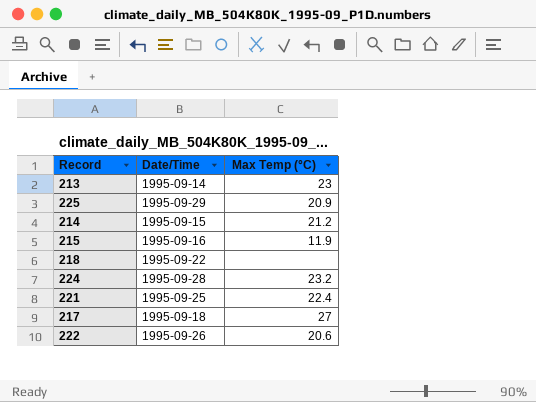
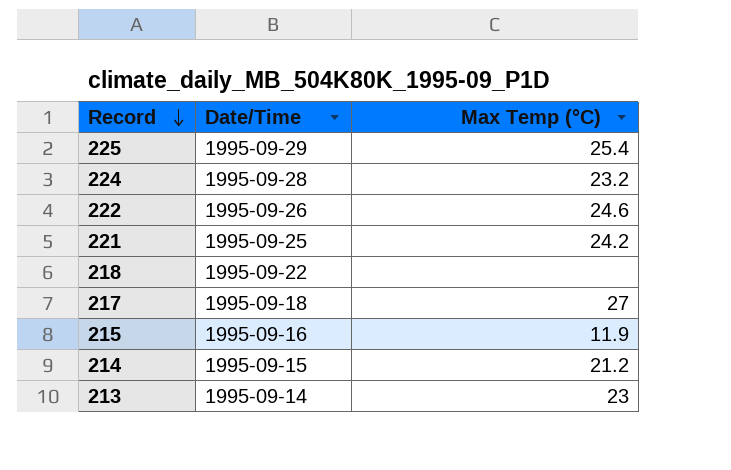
row order: none -> Record descending
225 | Max Temp (°C): 20.9 -> 25.4
222 | Max Temp (°C): 20.6 -> 24.6
221 | Max Temp (°C): 22.4 -> 24.2

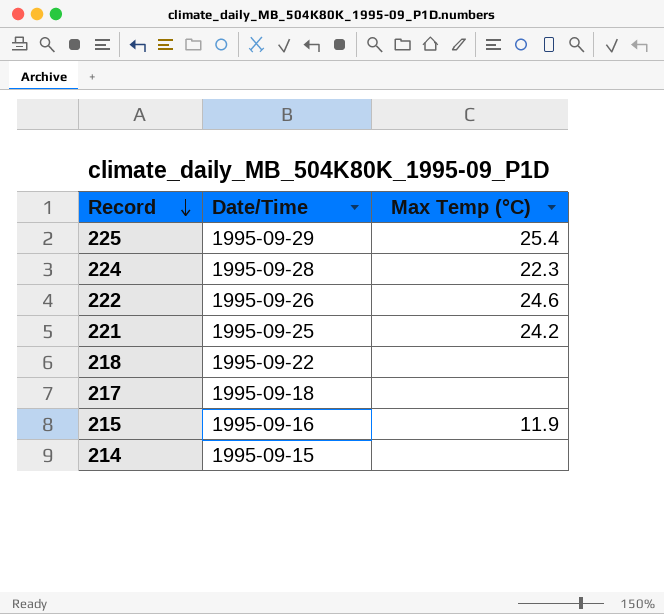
row 213: 1995-09-14 | 23 -> none
224 | Max Temp (°C): 23.2 -> 22.3
217 | Max Temp (°C): 27 -> none
214 | Max Temp (°C): 21.2 -> none

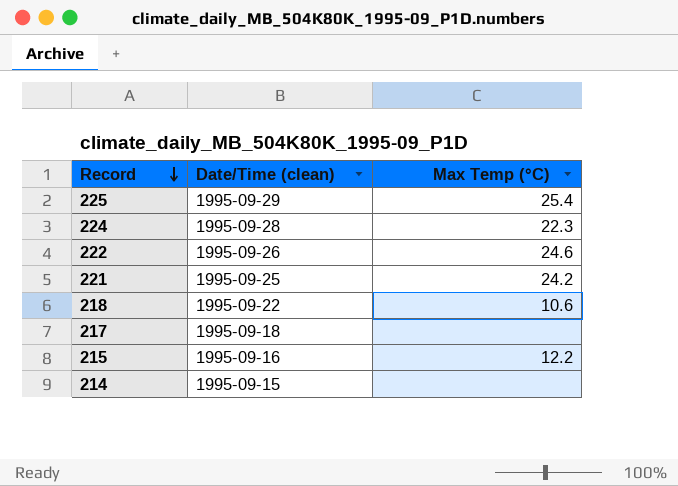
column name: Date/Time -> Date/Time (clean)
218 | Max Temp (°C): none -> 10.6
215 | Max Temp (°C): 11.9 -> 12.2

